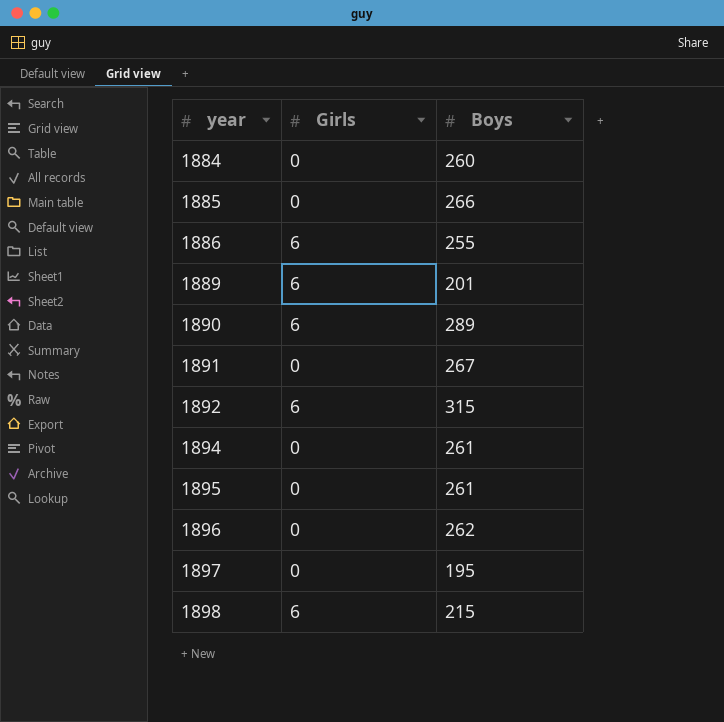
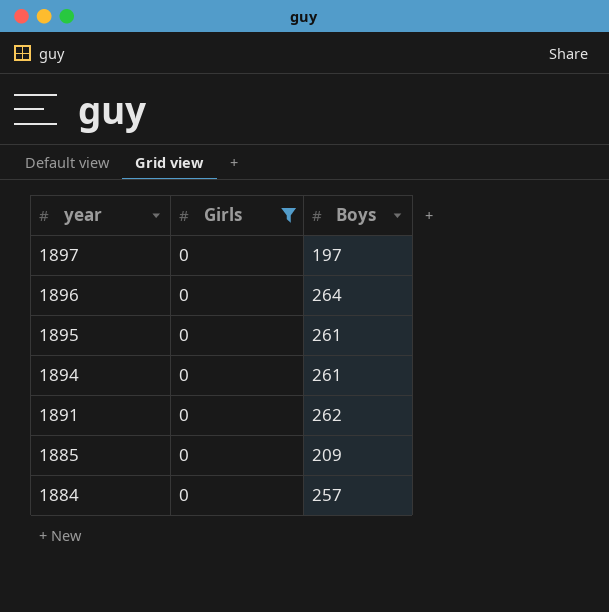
filter: none -> Girls = 0
row order: year ascending -> year descending
1897 | Boys: 195 -> 197
1896 | Boys: 262 -> 264
1891 | Boys: 267 -> 262
1885 | Boys: 266 -> 209
1884 | Boys: 260 -> 257

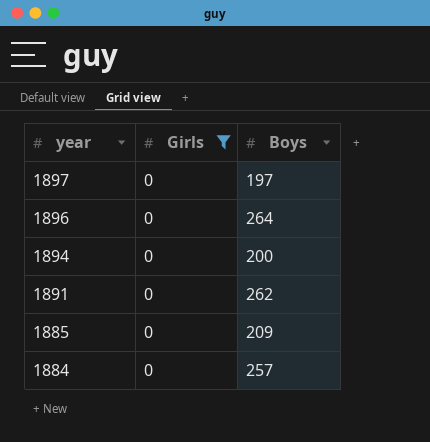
row 1895: 0 | 261 -> none
1894 | Boys: 261 -> 200

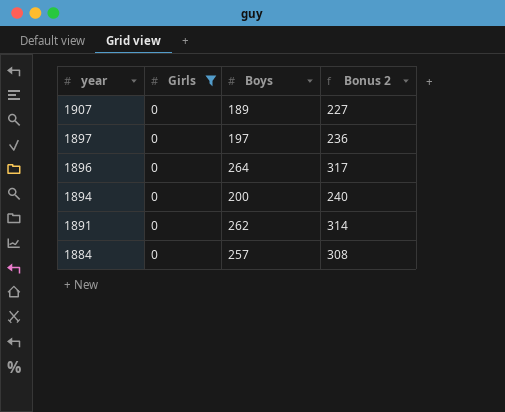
column Bonus 2 | formula: none -> [Boys] * 1.2
row 1885: 0 | 209 -> none
row 1907: none -> 0 | 189 | 227

